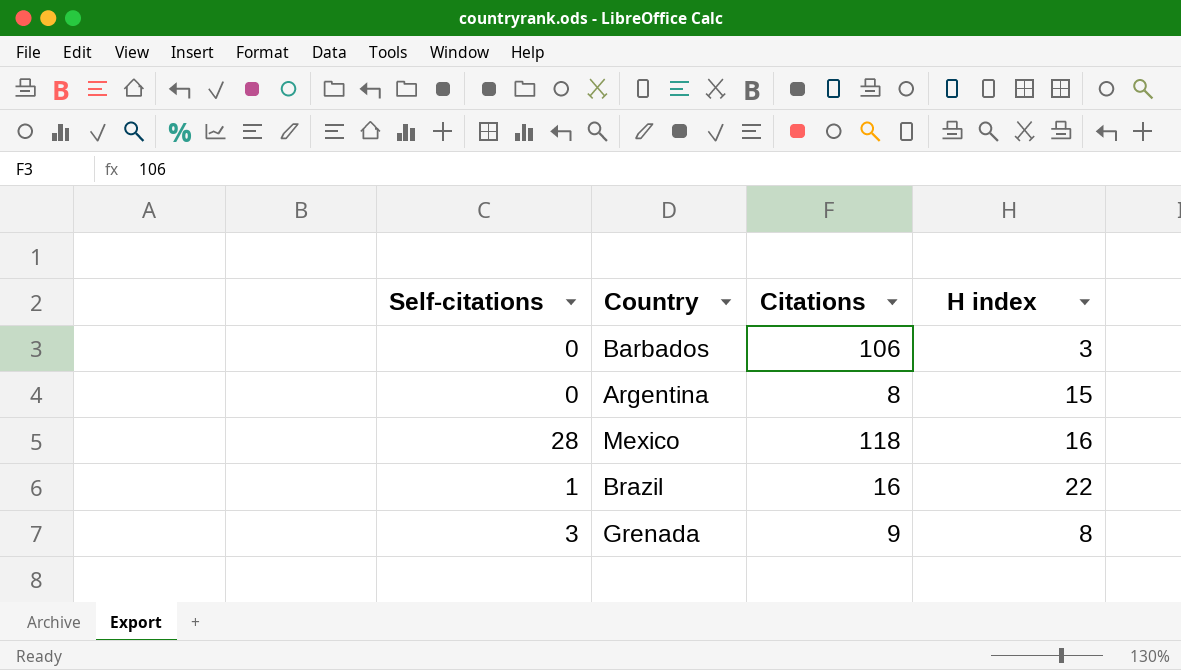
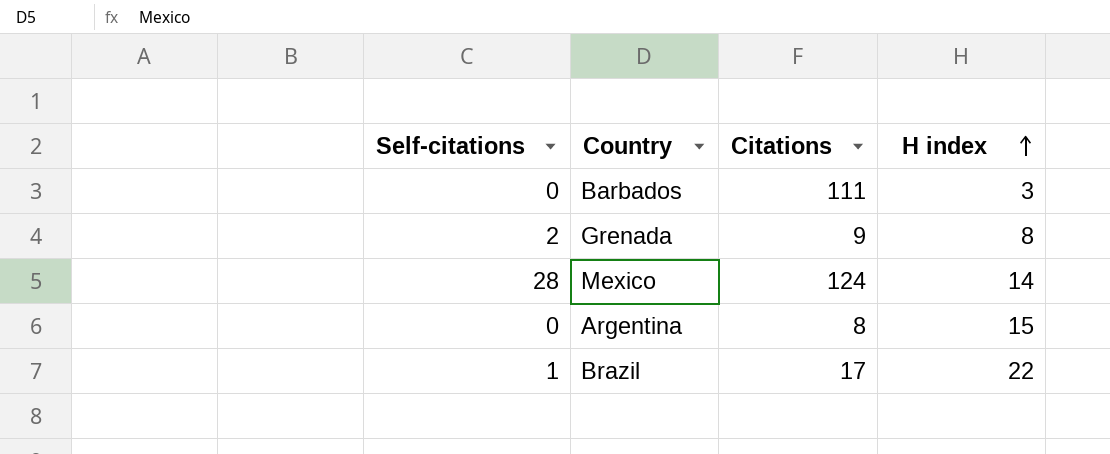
row order: none -> H index ascending
Barbados | Citations: 106 -> 111
Grenada | Self-citations: 3 -> 2
Mexico | Citations: 118 -> 124
Mexico | H index: 16 -> 14
Brazil | Citations: 16 -> 17

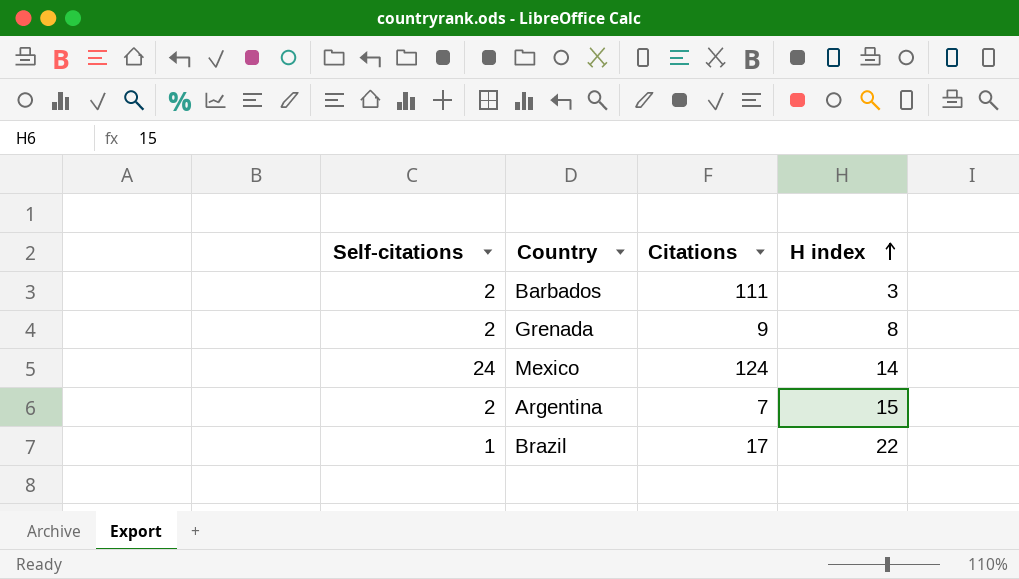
Barbados | Self-citations: 0 -> 2
Mexico | Self-citations: 28 -> 24
Argentina | Self-citations: 0 -> 2
Argentina | Citations: 8 -> 7

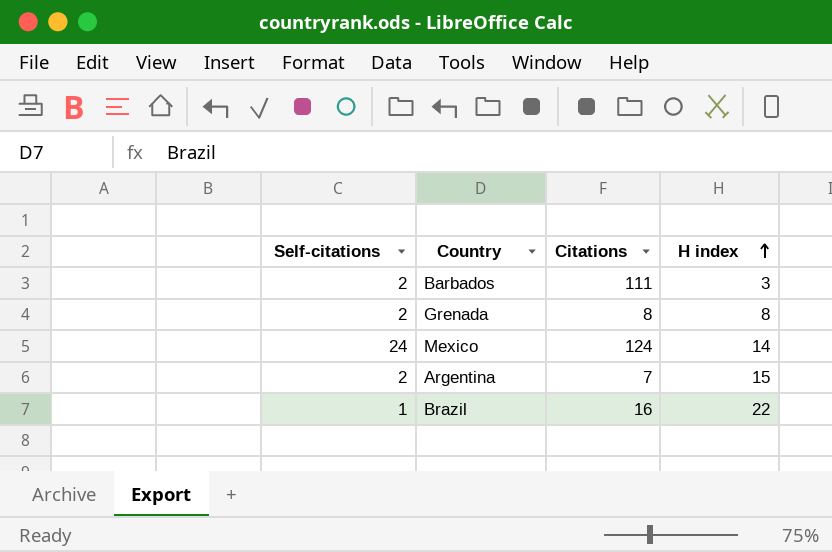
Grenada | Citations: 9 -> 8
Brazil | Citations: 17 -> 16

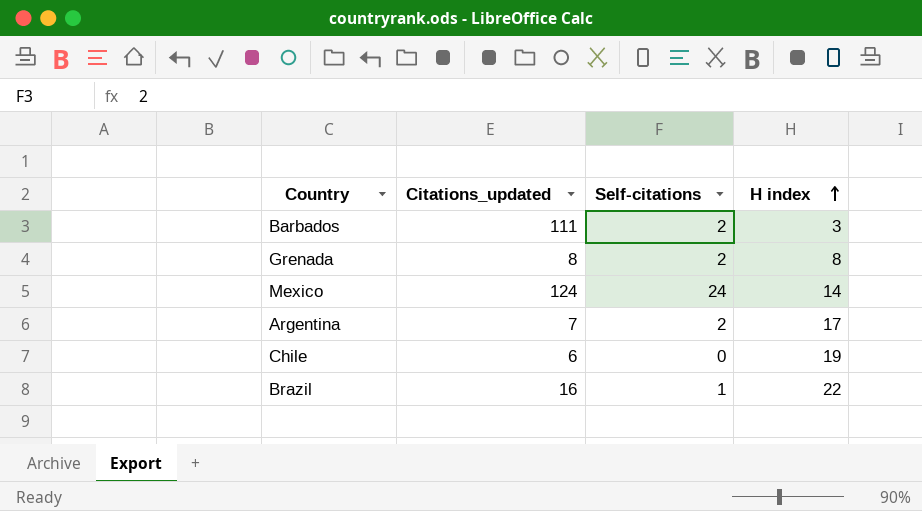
column name: Citations -> Citations_updated
column Self-citations | position: 1 -> 3
Argentina | H index: 15 -> 17
row Chile: none -> 6 | 0 | 19

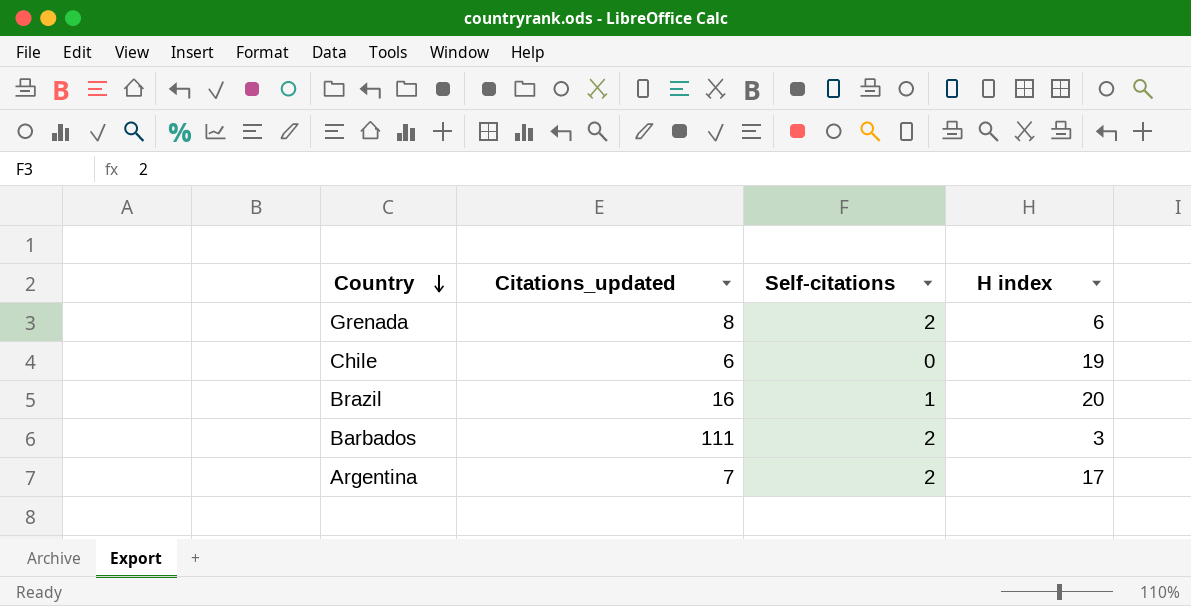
row order: H index ascending -> Country descending
row Mexico: 124 | 24 | 14 -> none
Grenada | H index: 8 -> 6
Brazil | H index: 22 -> 20

